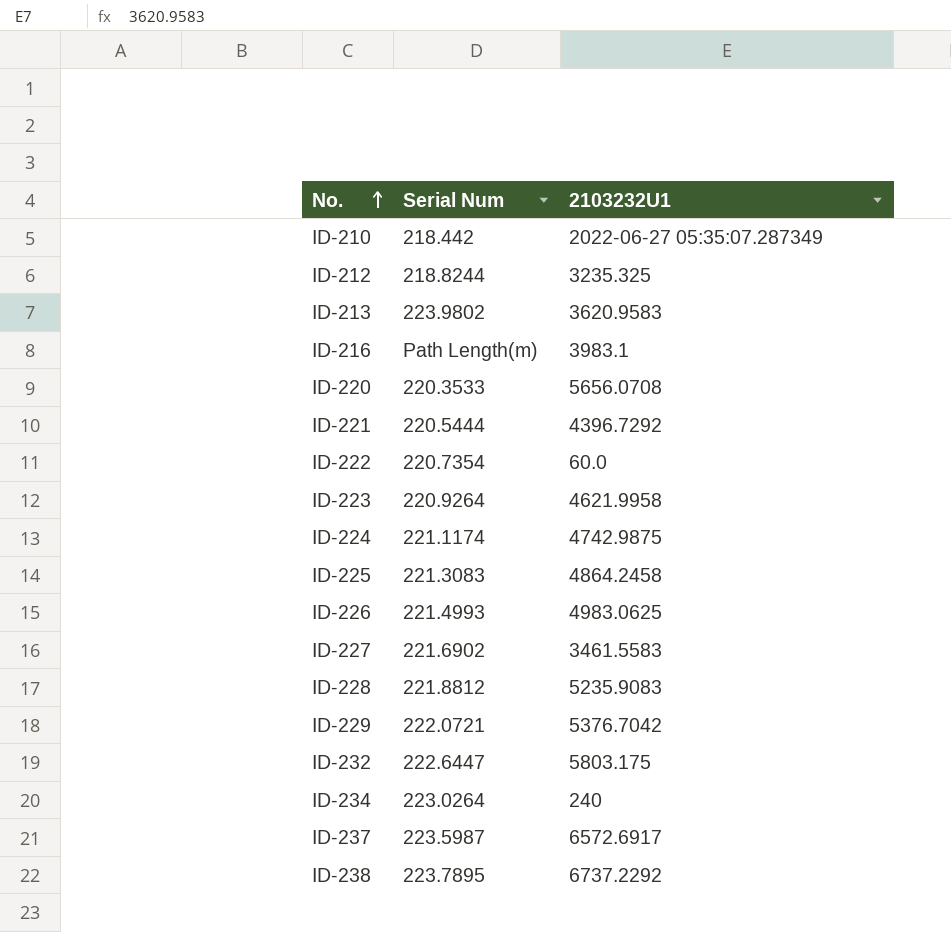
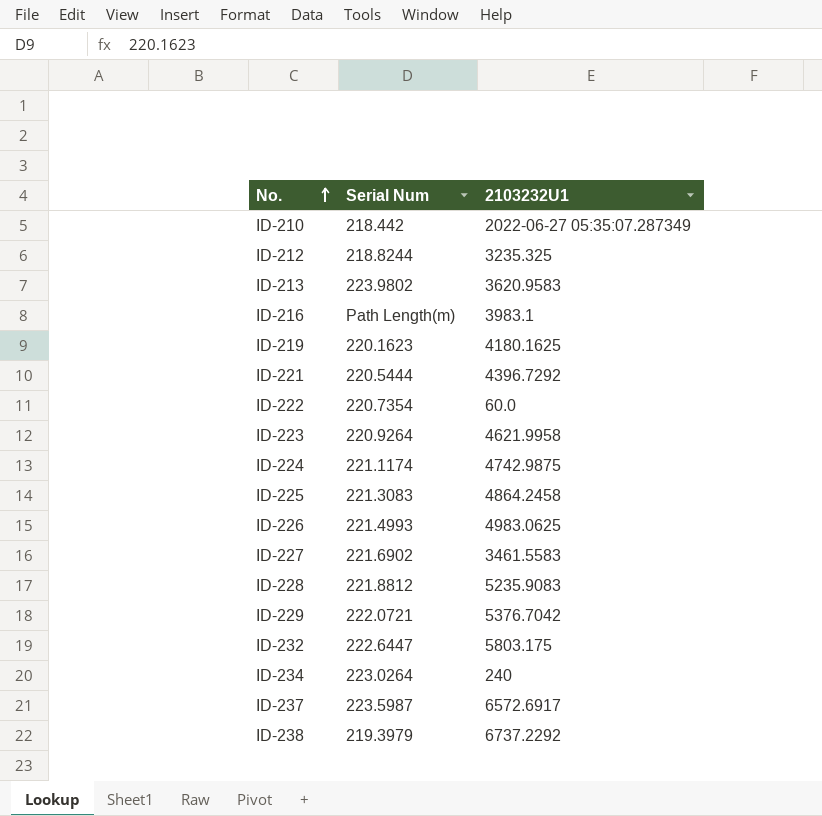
row ID-220: 220.3533 | 5656.0708 -> none
row ID-219: none -> 220.1623 | 4180.1625
ID-238 | Serial Num: 223.7895 -> 219.3979

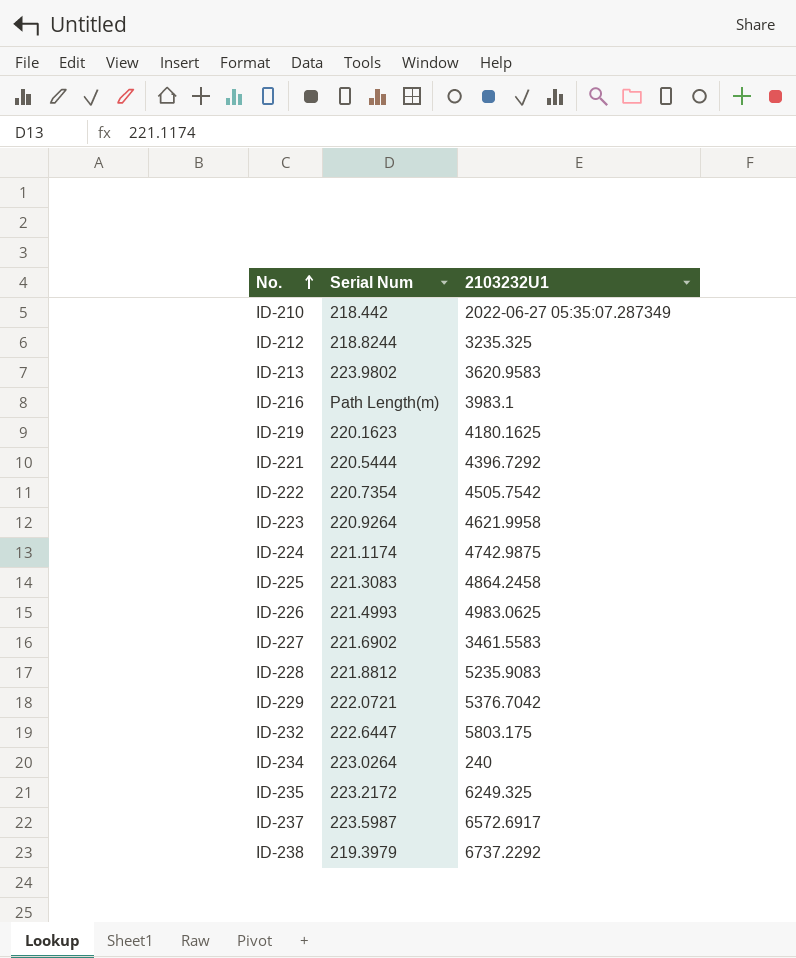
ID-222 | 2103232U1: 60.0 -> 4505.7542
row ID-235: none -> 223.2172 | 6249.325

